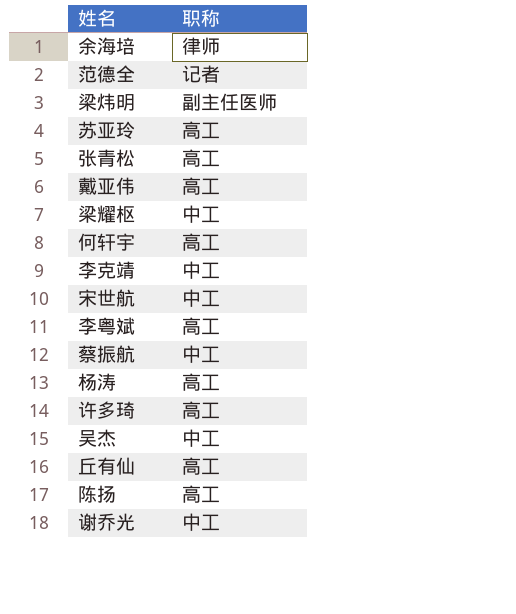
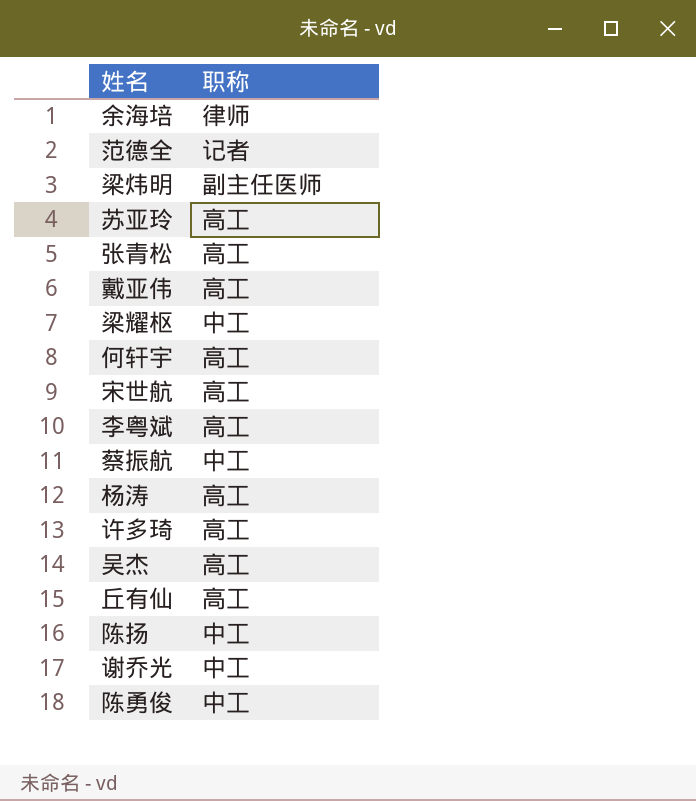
row 李克靖: 中工 -> none
宋世航 | 职称: 中工 -> 高工
吴杰 | 职称: 中工 -> 高工
陈扬 | 职称: 高工 -> 中工
row 陈勇俊: none -> 中工

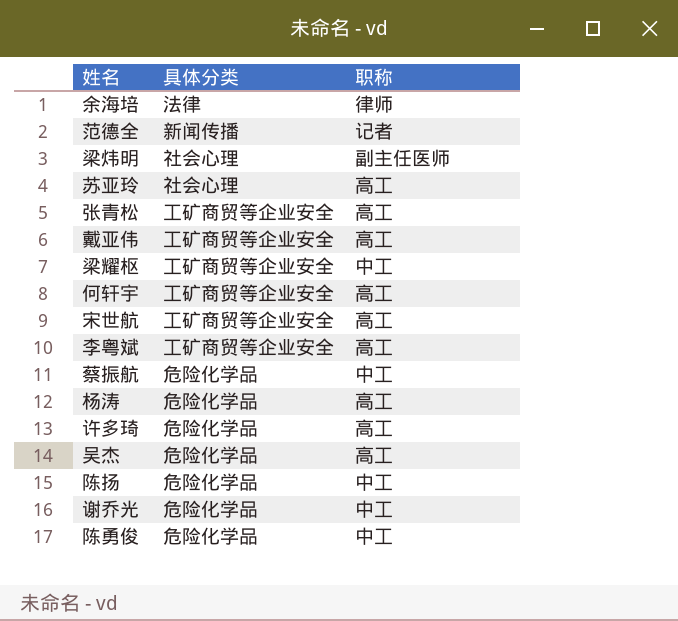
column 具体分类 | position: none -> 2
row 丘有仙: 高工 -> none

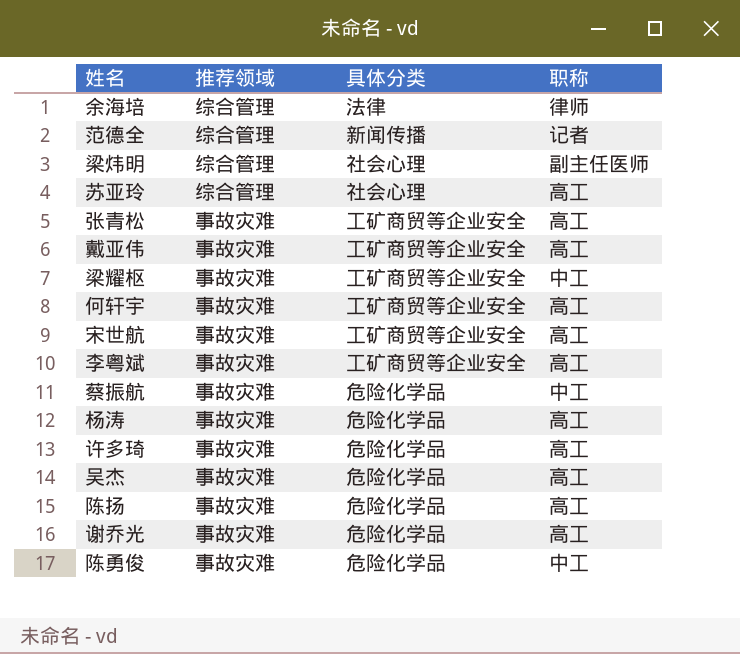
column 推荐领域 | position: none -> 2
陈扬 | 职称: 中工 -> 高工
谢乔光 | 职称: 中工 -> 高工

